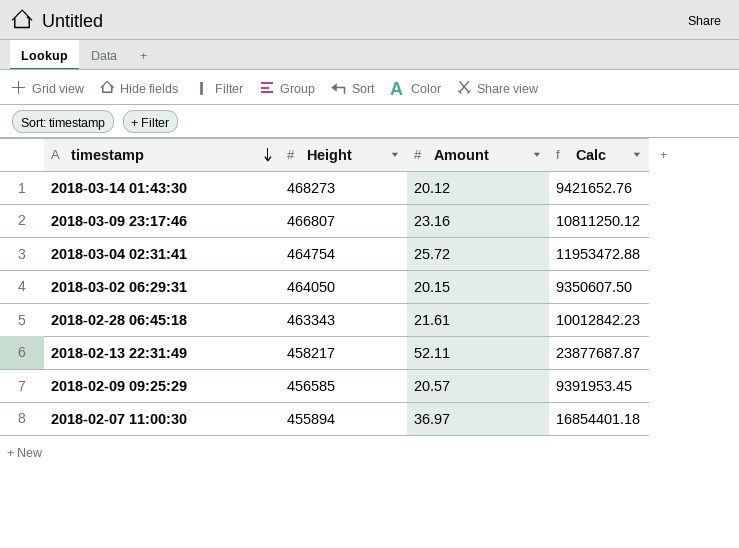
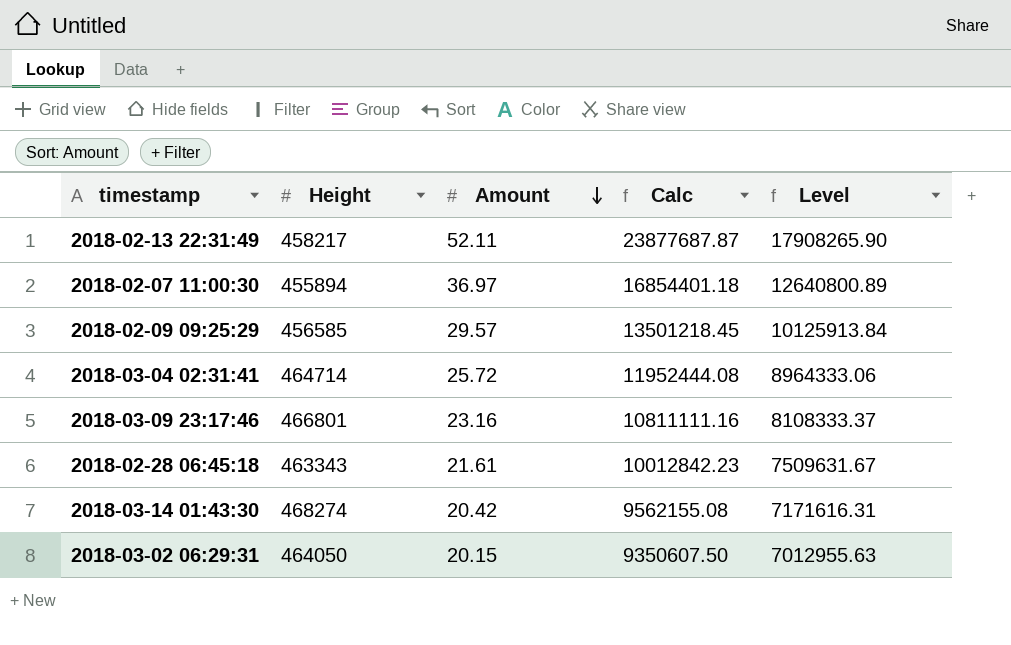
row order: timestamp descending -> Amount descending
column Level | formula: none -> [Calc] * 0.75
2018-02-09 09:25:29 | Amount: 20.57 -> 29.57
2018-02-09 09:25:29 | Calc: 9391953.45 -> 13501218.45
2018-03-04 02:31:41 | Height: 464754 -> 464714
2018-03-04 02:31:41 | Calc: 11953472.88 -> 11952444.08
2018-03-09 23:17:46 | Height: 466807 -> 466801
2018-03-09 23:17:46 | Calc: 10811250.12 -> 10811111.16
2018-03-14 01:43:30 | Height: 468273 -> 468274
2018-03-14 01:43:30 | Amount: 20.12 -> 20.42
2018-03-14 01:43:30 | Calc: 9421652.76 -> 9562155.08

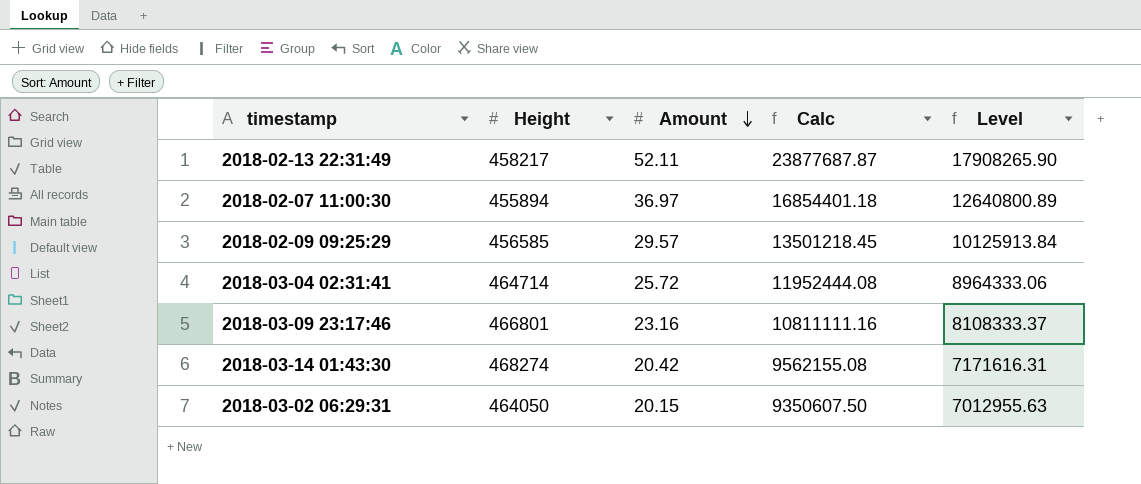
row 2018-02-28 06:45:18: 463343 | 21.61 | 10012842.23 | 7509631.67 -> none

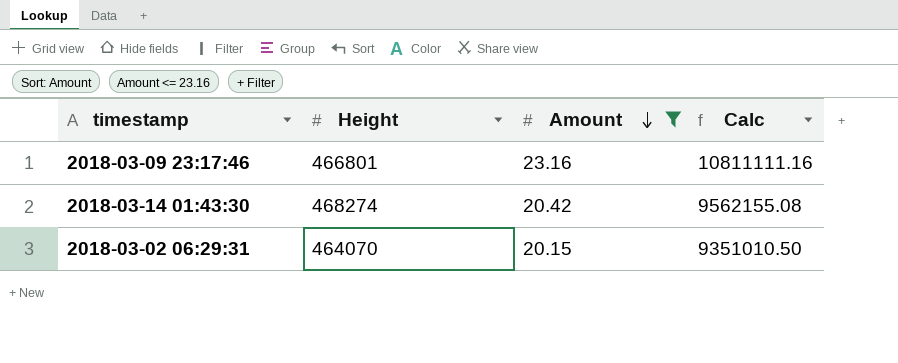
filter: none -> Amount <= 23.16
column Level | formula: [Calc] * 0.75 -> none
2018-03-02 06:29:31 | Height: 464050 -> 464070
2018-03-02 06:29:31 | Calc: 9350607.50 -> 9351010.50

